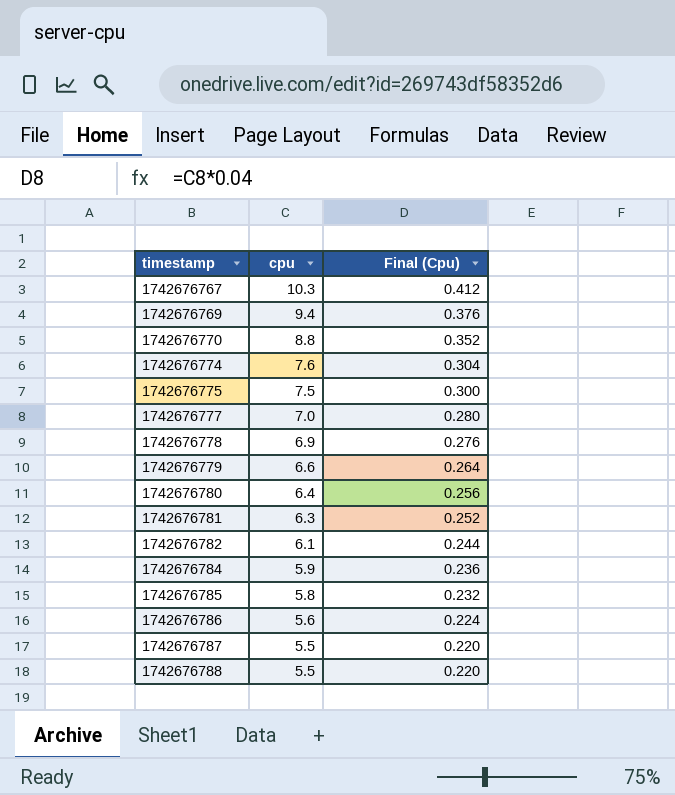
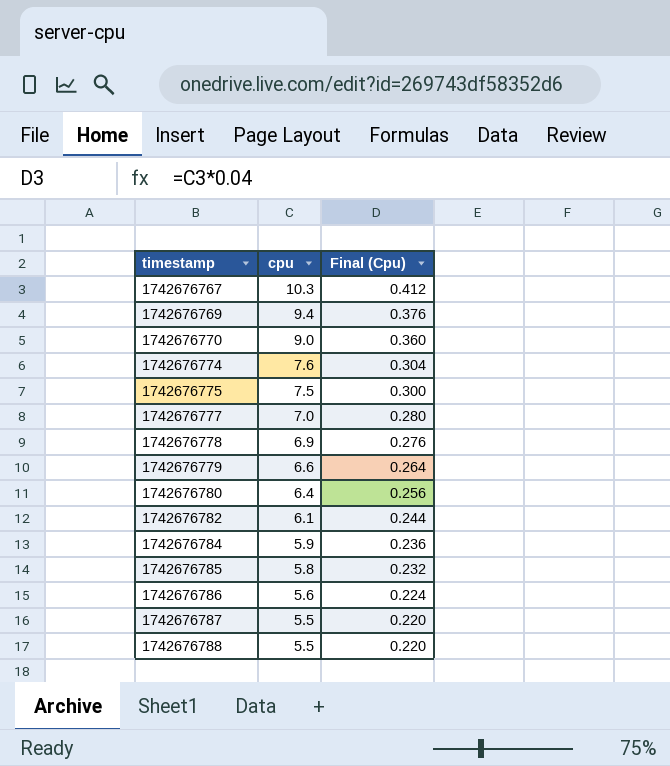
row 1742676781: 6.3 | 0.252 -> none
1742676770 | cpu: 8.8 -> 9.0
1742676770 | Final (Cpu): 0.352 -> 0.360

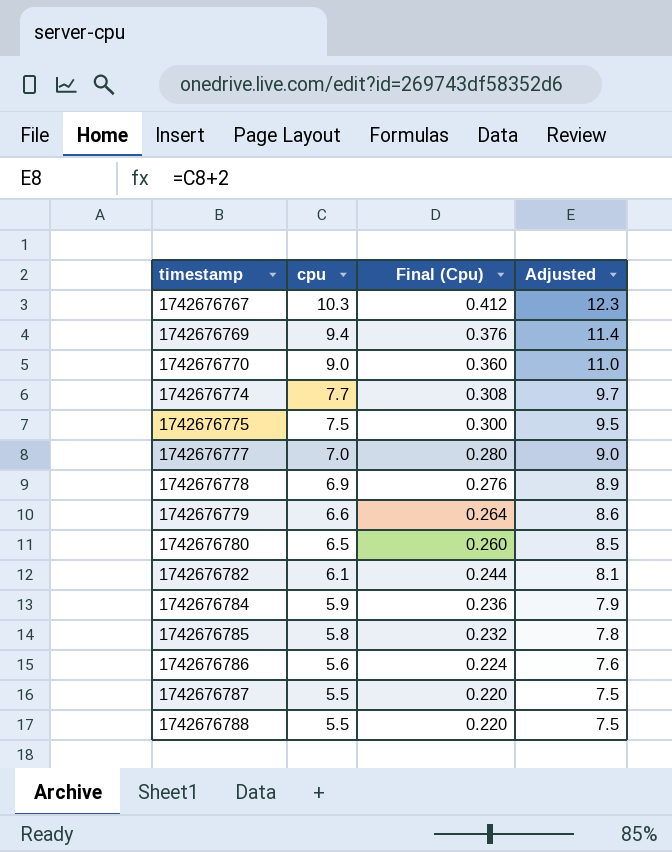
column Adjusted | formula: none -> [cpu] + 2
1742676774 | cpu: 7.6 -> 7.7
1742676774 | Final (Cpu): 0.304 -> 0.308
1742676780 | cpu: 6.4 -> 6.5
1742676780 | Final (Cpu): 0.256 -> 0.260

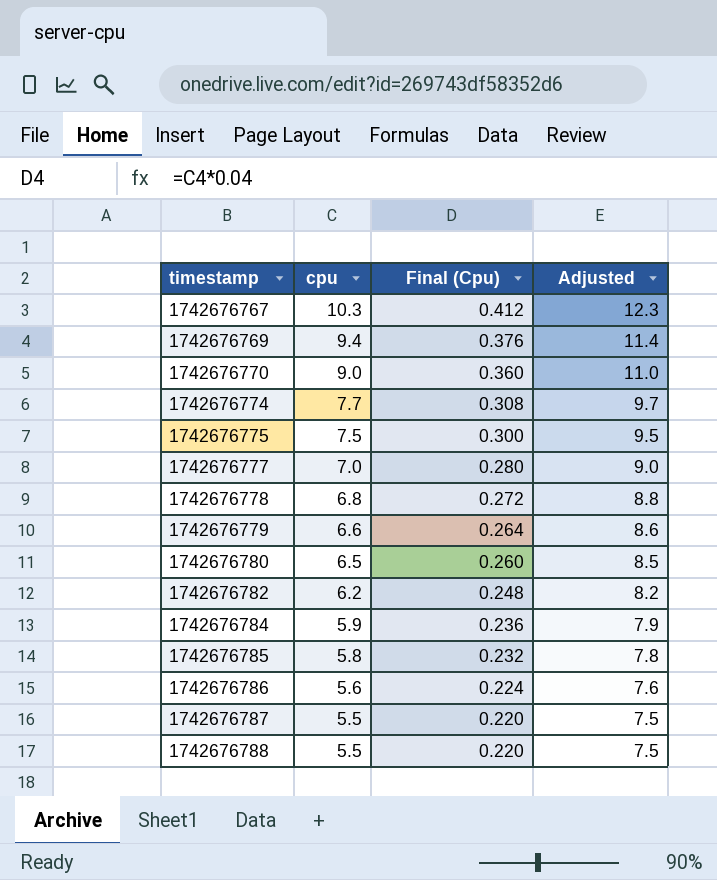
1742676778 | cpu: 6.9 -> 6.8
1742676778 | Final (Cpu): 0.276 -> 0.272
1742676778 | Adjusted: 8.9 -> 8.8
1742676782 | cpu: 6.1 -> 6.2
1742676782 | Final (Cpu): 0.244 -> 0.248
1742676782 | Adjusted: 8.1 -> 8.2

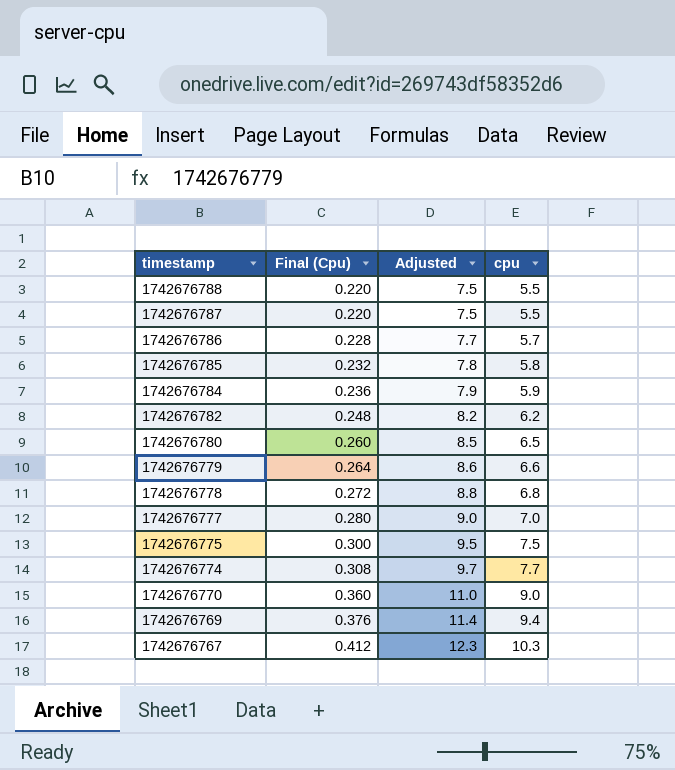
row order: timestamp ascending -> timestamp descending
column cpu | position: 2 -> 4
1742676786 | Final (Cpu): 0.224 -> 0.228
1742676786 | Adjusted: 7.6 -> 7.7
1742676786 | cpu: 5.6 -> 5.7

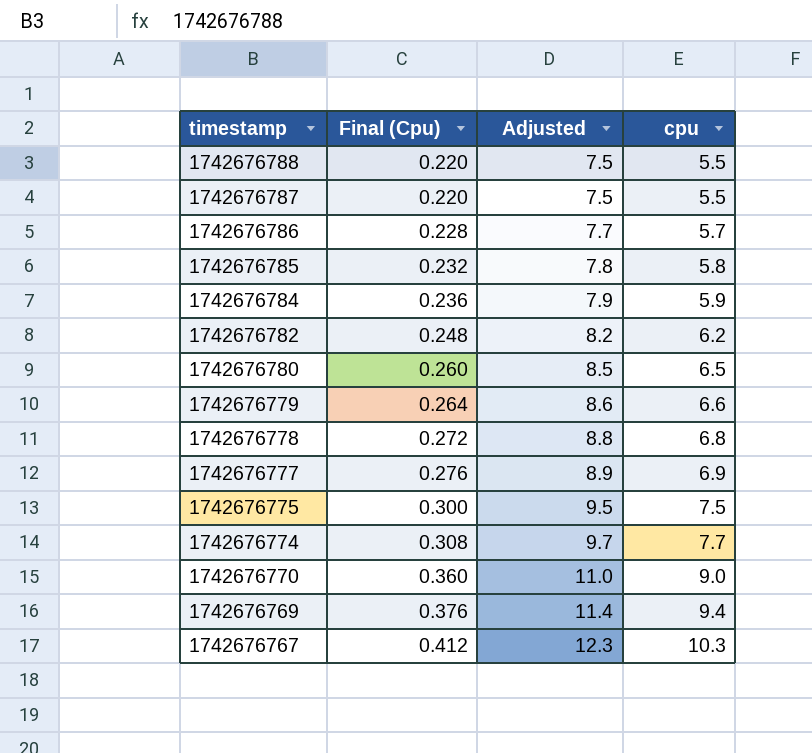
1742676777 | Final (Cpu): 0.280 -> 0.276
1742676777 | Adjusted: 9.0 -> 8.9
1742676777 | cpu: 7.0 -> 6.9

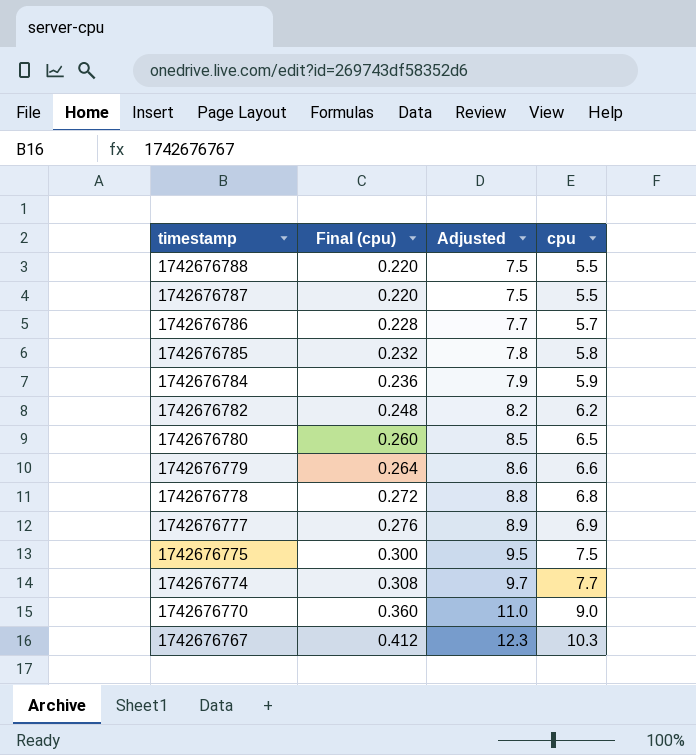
column name: Final (Cpu) -> Final (cpu)
row 1742676769: 0.376 | 11.4 | 9.4 -> none

